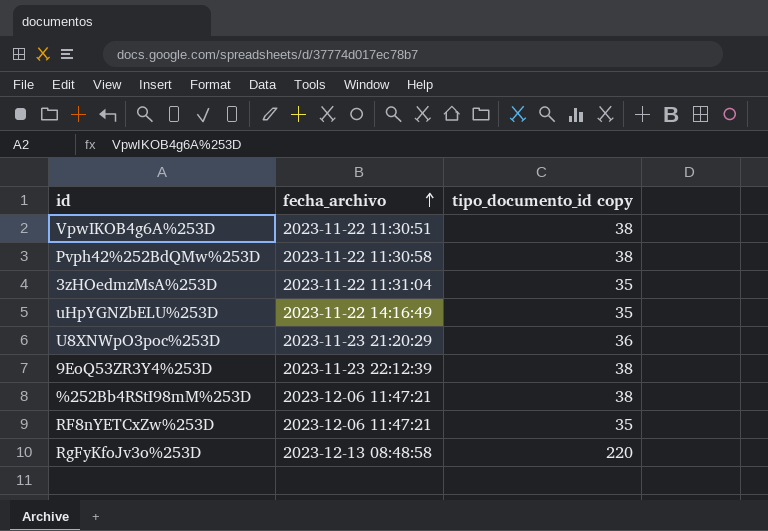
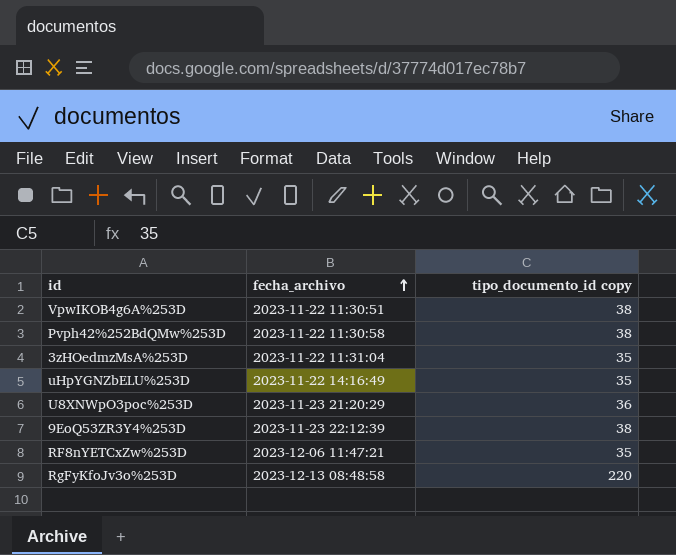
row %252Bb4RStI98mM%253D: 2023-12-06 11:47:21 | 38 -> none

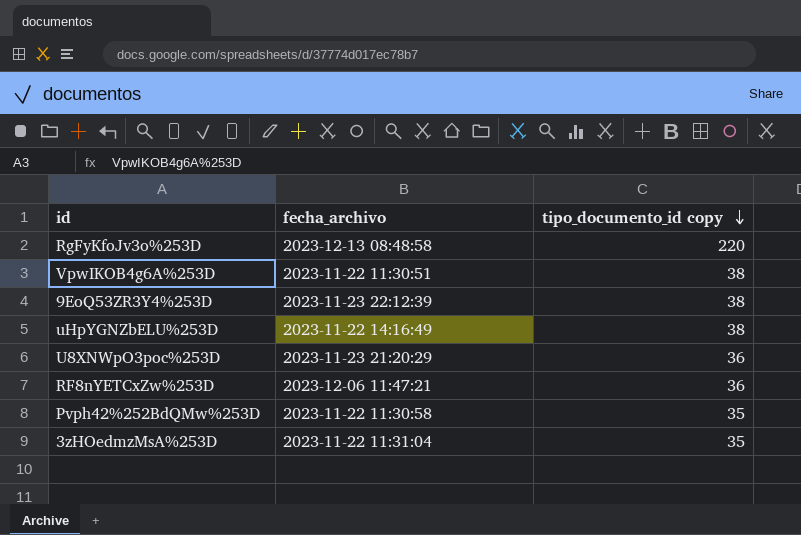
row order: fecha_archivo ascending -> tipo_documento_id copy descending
uHpYGNZbELU%253D | tipo_documento_id copy: 35 -> 38
RF8nYETCxZw%253D | tipo_documento_id copy: 35 -> 36
Pvph42%252BdQMw%253D | tipo_documento_id copy: 38 -> 35

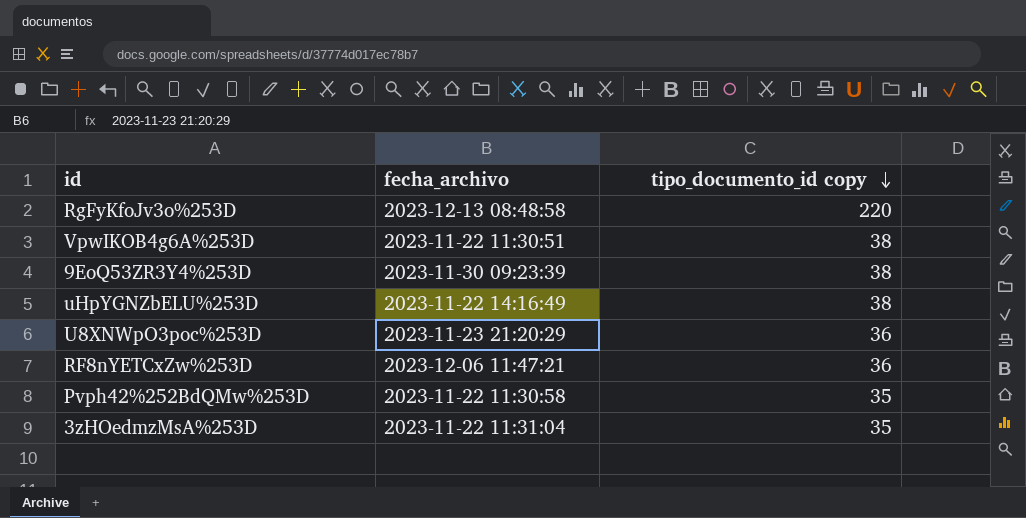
9EoQ53ZR3Y4%253D | fecha_archivo: 2023-11-23 22:12:39 -> 2023-11-30 09:23:39

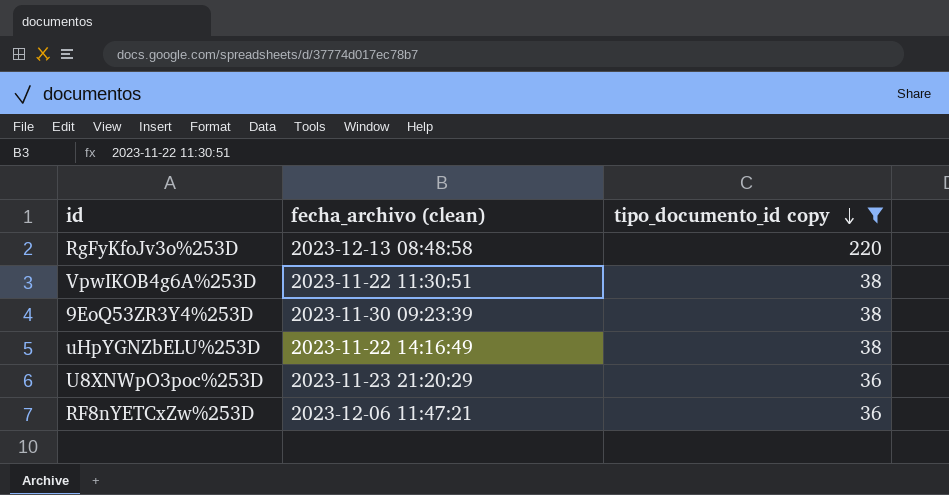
filter: none -> tipo_documento_id copy != 35
column name: fecha_archivo -> fecha_archivo (clean)

